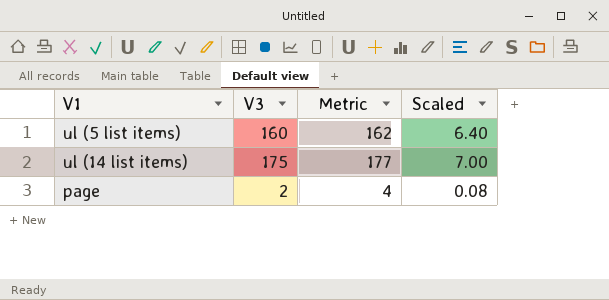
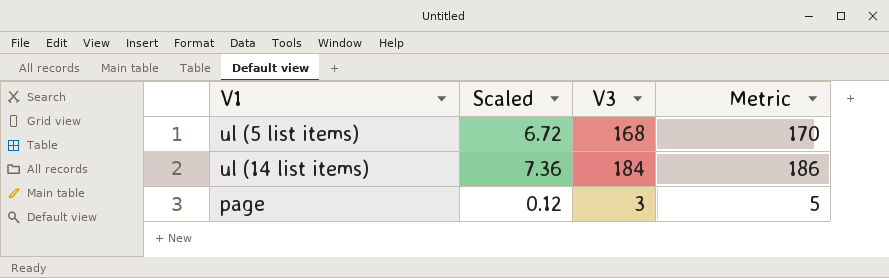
column Scaled | position: 4 -> 2
ul (5 list items) | Scaled: 6.40 -> 6.72
ul (5 list items) | V3: 160 -> 168
ul (5 list items) | Metric: 162 -> 170
ul (14 list items) | Scaled: 7.00 -> 7.36
ul (14 list items) | V3: 175 -> 184
ul (14 list items) | Metric: 177 -> 186
page | Scaled: 0.08 -> 0.12
page | V3: 2 -> 3
page | Metric: 4 -> 5

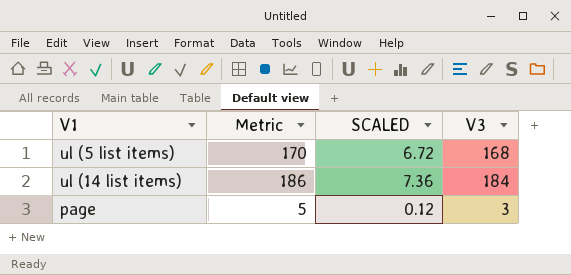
column Metric | position: 4 -> 2
column name: Scaled -> SCALED

